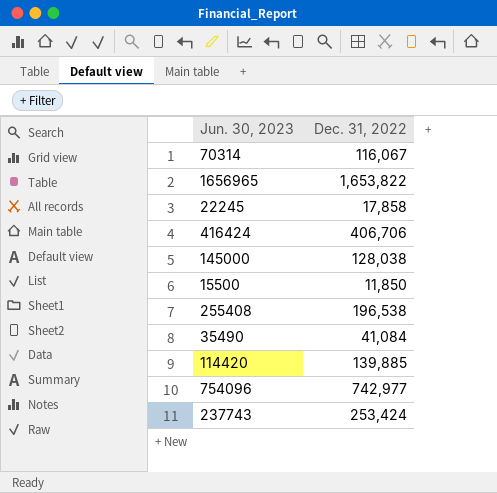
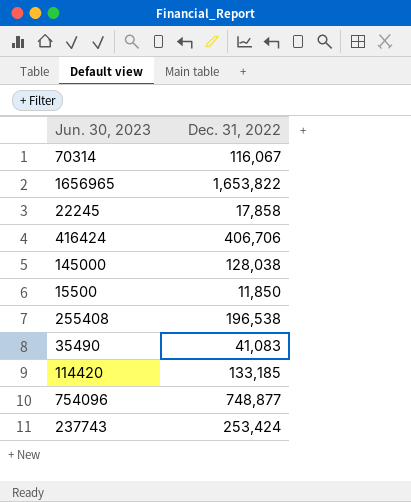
35490 | Dec. 31, 2022: 41,084 -> 41,083
114420 | Dec. 31, 2022: 139,885 -> 133,185
754096 | Dec. 31, 2022: 742,977 -> 748,877

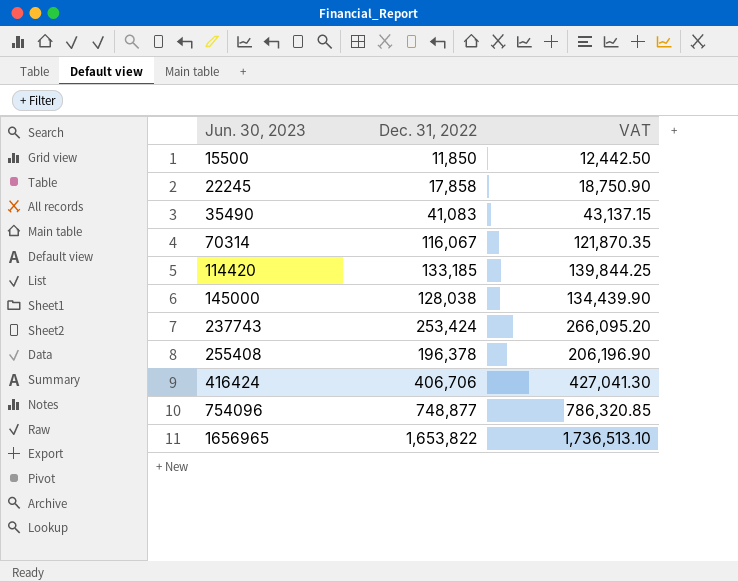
row order: none -> Jun. 30, 2023 ascending
column VAT | formula: none -> [Dec. 31, 2022] * 1.05
255408 | Dec. 31, 2022: 196,538 -> 196,378

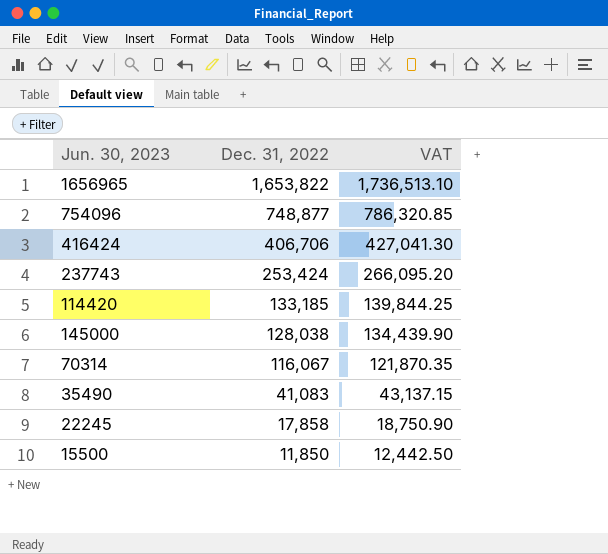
row order: Jun. 30, 2023 ascending -> Dec. 31, 2022 descending
row 255408: 196,378 | 206,196.90 -> none

